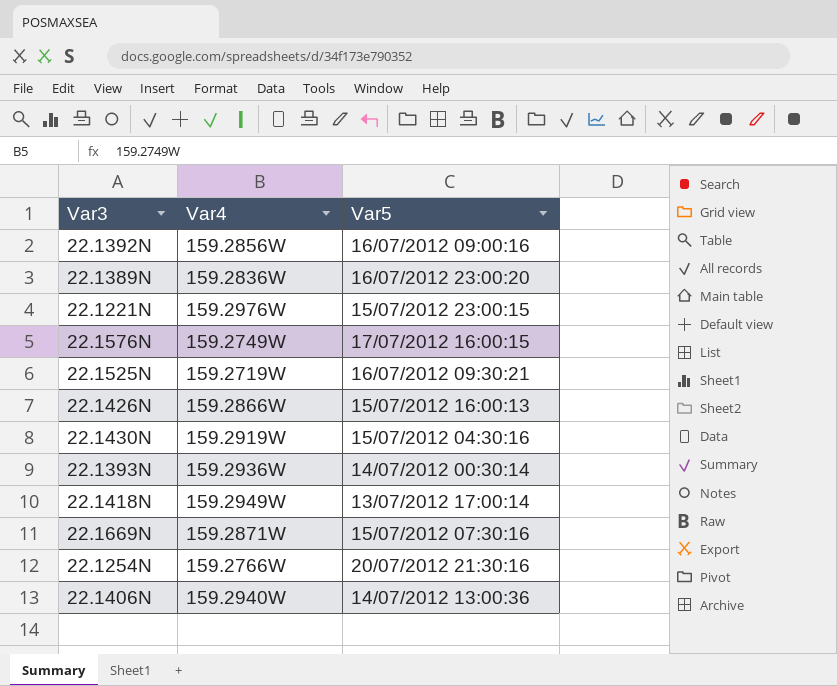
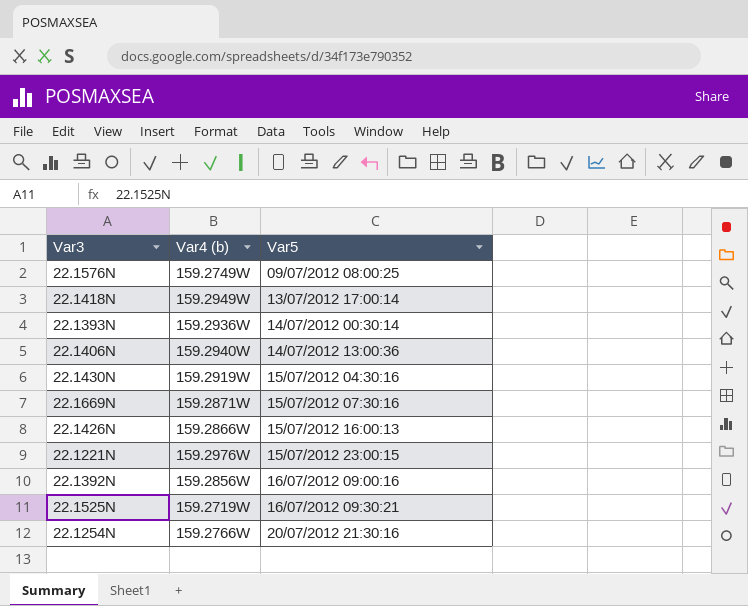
row order: none -> Var5 ascending
column name: Var4 -> Var4 (b)
row 22.1389N: 159.2836W | 16/07/2012 23:00:20 -> none
22.1576N | Var5: 17/07/2012 16:00:15 -> 09/07/2012 08:00:25

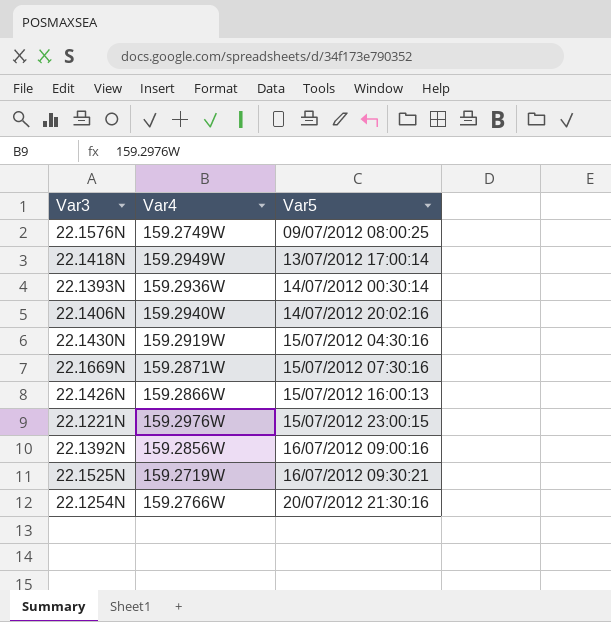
column name: Var4 (b) -> Var4
22.1406N | Var5: 14/07/2012 13:00:36 -> 14/07/2012 20:02:16

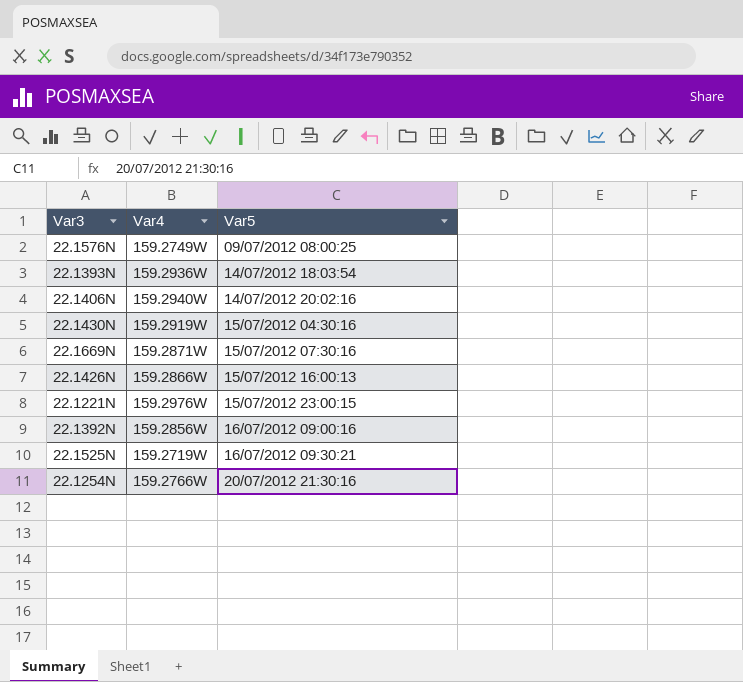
row 22.1418N: 159.2949W | 13/07/2012 17:00:14 -> none
22.1393N | Var5: 14/07/2012 00:30:14 -> 14/07/2012 18:03:54

